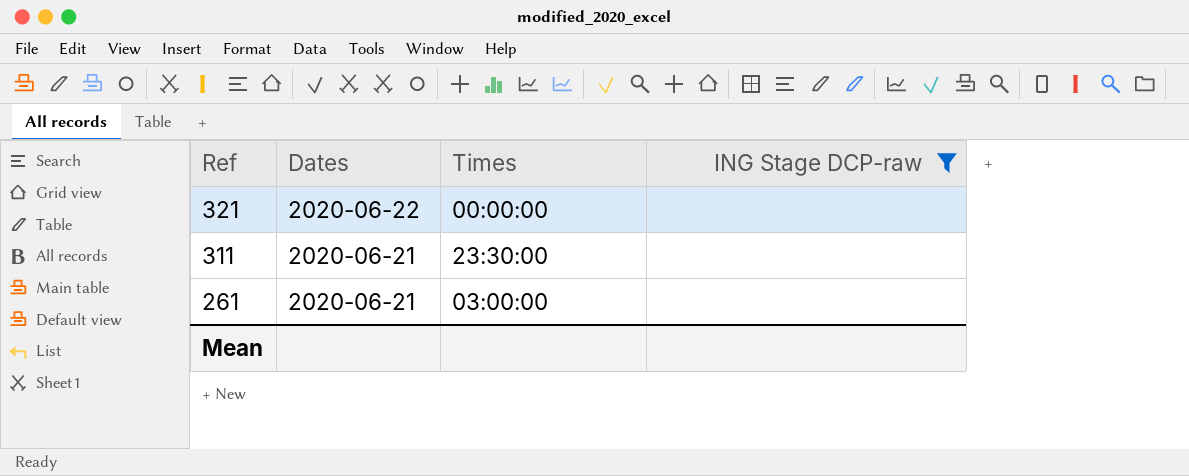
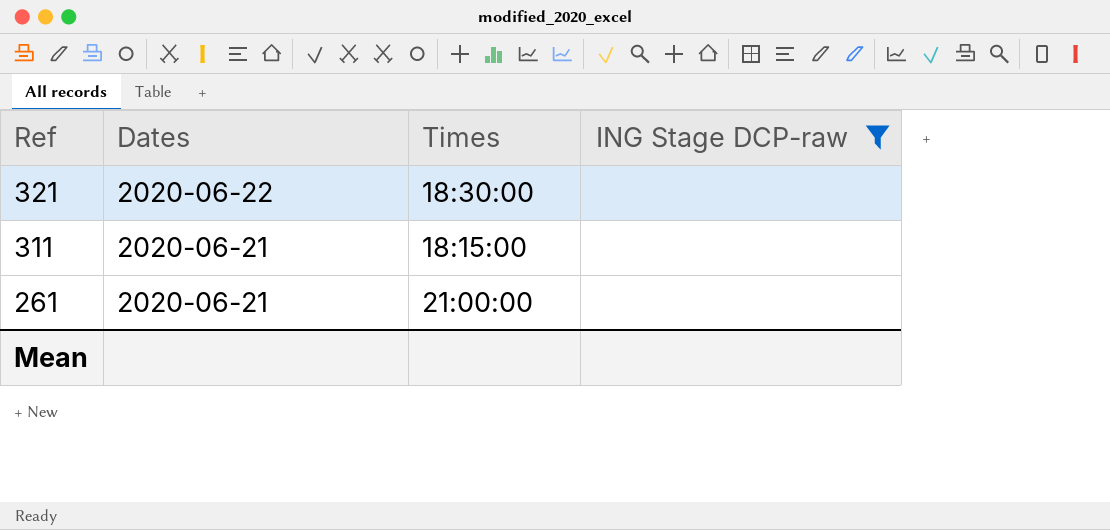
321 | Times: 00:00:00 -> 18:30:00
311 | Times: 23:30:00 -> 18:15:00
261 | Times: 03:00:00 -> 21:00:00

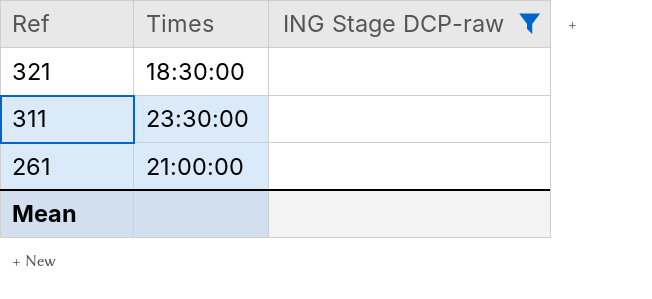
column Dates | position: 2 -> none
311 | Times: 18:15:00 -> 23:30:00

